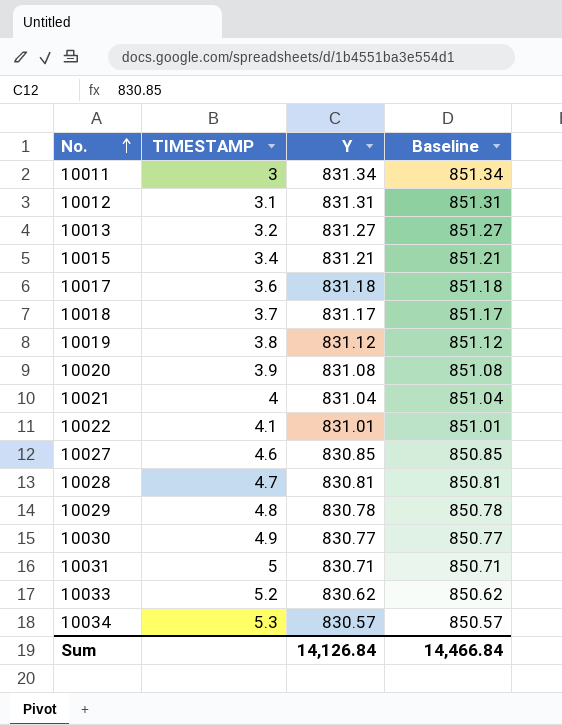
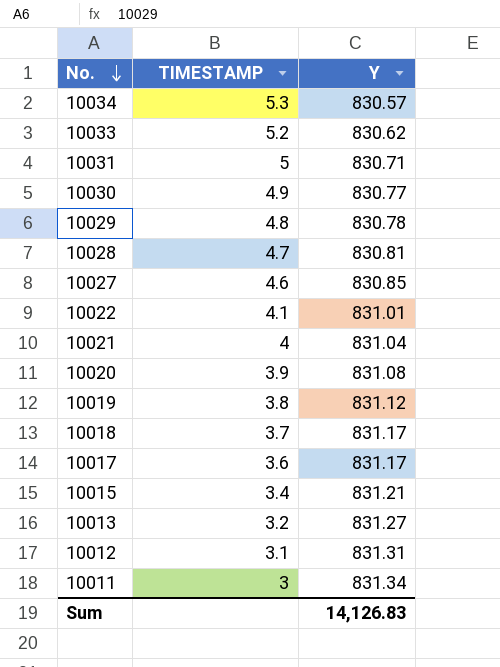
row order: No. ascending -> No. descending
column Baseline | formula: [Y] + 20 -> none
10017 | Y: 831.18 -> 831.17
Sum | Y: 14,126.84 -> 14,126.83

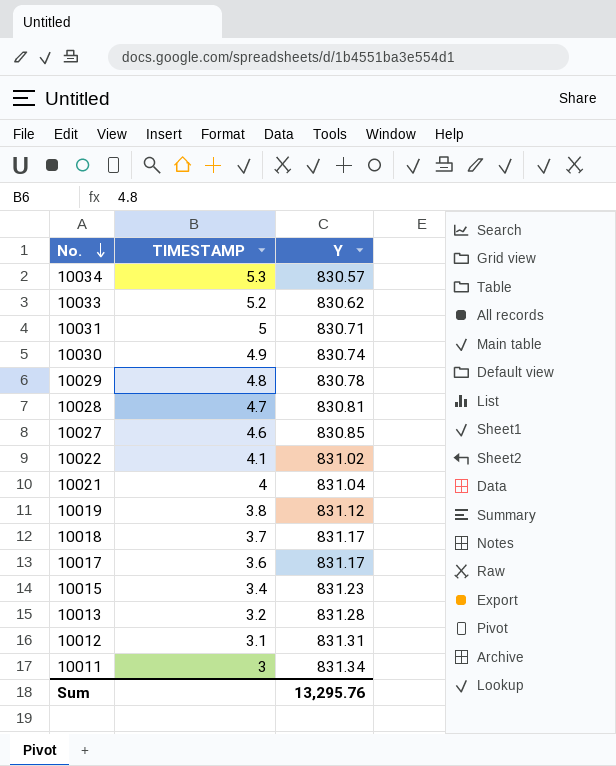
row 10020: 3.9 | 831.08 -> none
10030 | Y: 830.77 -> 830.74
10022 | Y: 831.01 -> 831.02
10015 | Y: 831.21 -> 831.23
10013 | Y: 831.27 -> 831.28
Sum | Y: 14,126.83 -> 13,295.76

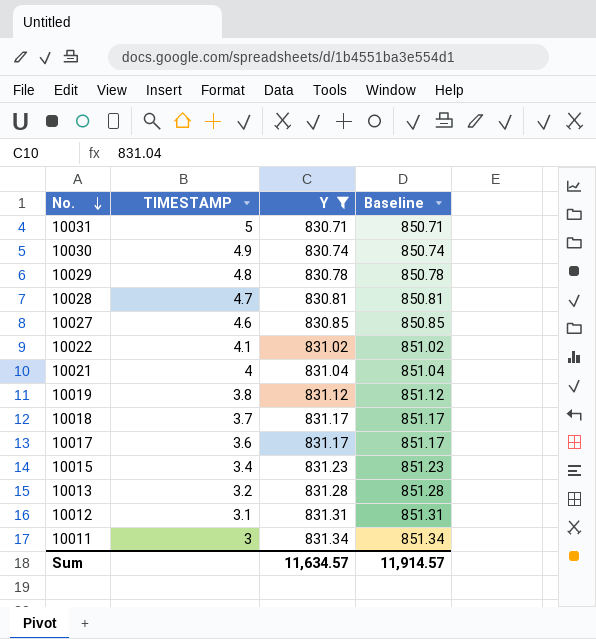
filter: none -> Y >= 830.71
column Baseline | formula: none -> [Y] + 20
Sum | Y: 13,295.76 -> 11,634.57

